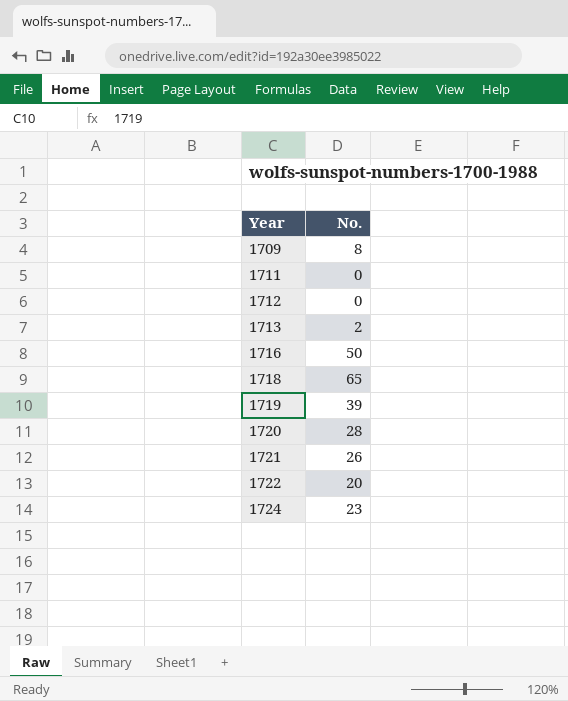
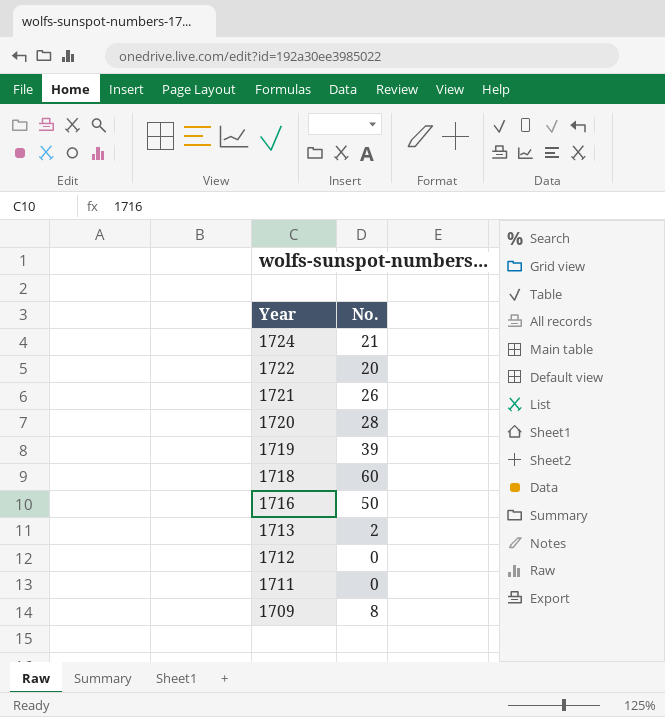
row order: Year ascending -> Year descending
1724 | No.: 23 -> 21
1718 | No.: 65 -> 60

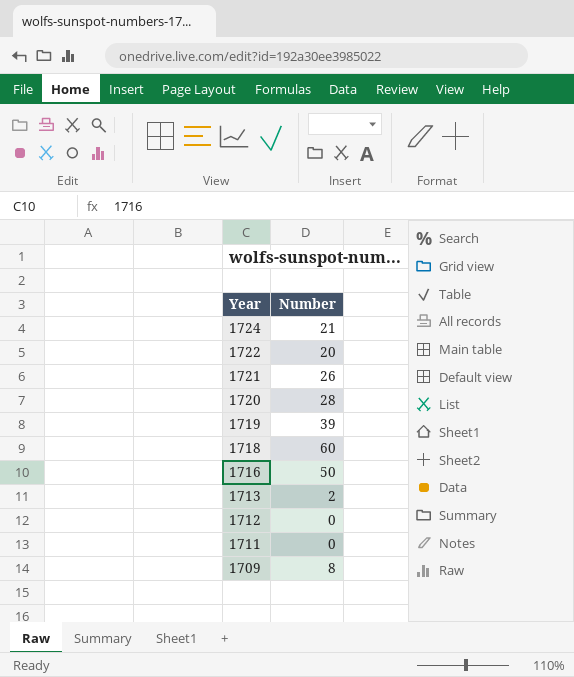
column name: No. -> Number

